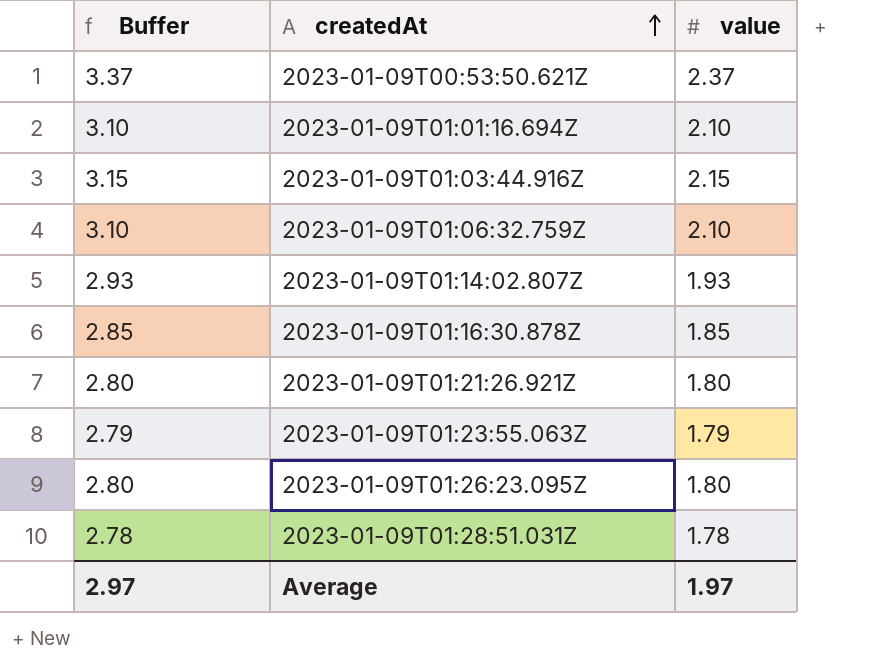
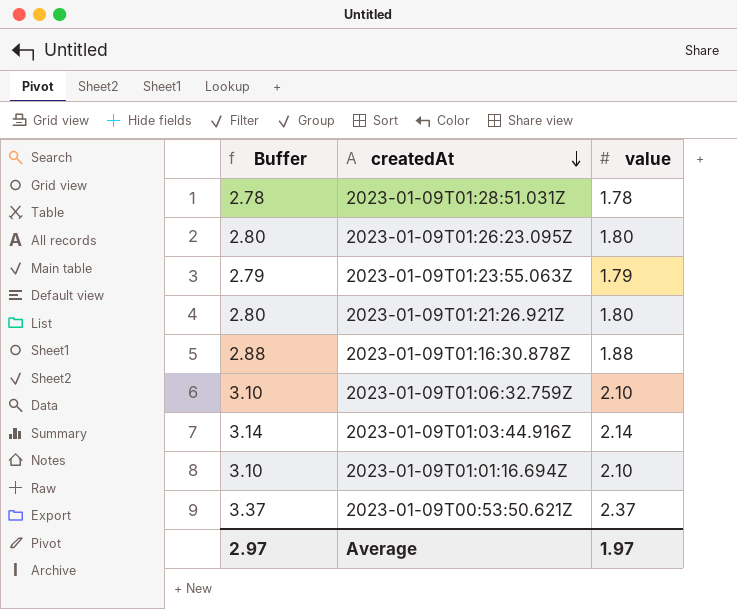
row order: createdAt ascending -> createdAt descending
row 2023-01-09T01:14:02.807Z: 2.93 | 1.93 -> none
2023-01-09T01:16:30.878Z | Buffer: 2.85 -> 2.88
2023-01-09T01:16:30.878Z | value: 1.85 -> 1.88
2023-01-09T01:03:44.916Z | Buffer: 3.15 -> 3.14
2023-01-09T01:03:44.916Z | value: 2.15 -> 2.14

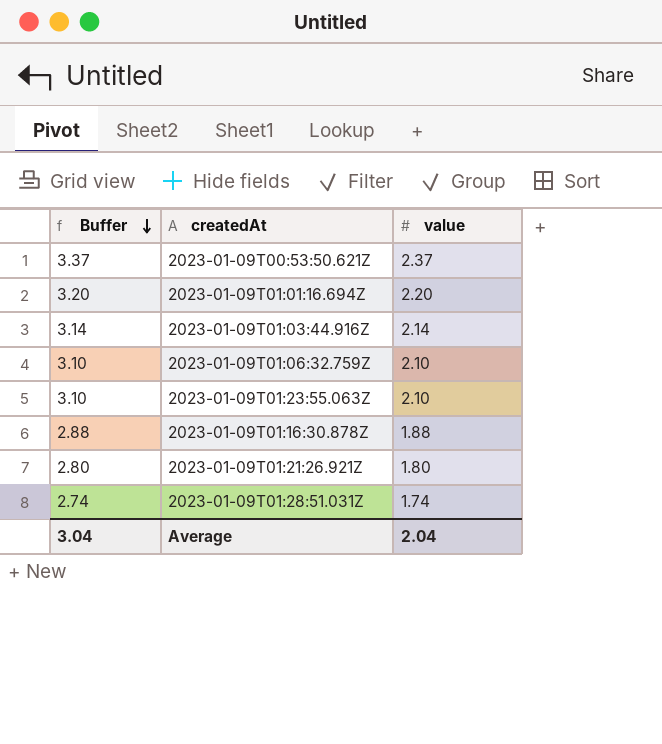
row order: createdAt descending -> Buffer descending
row 2023-01-09T01:26:23.095Z: 2.80 | 1.80 -> none
2023-01-09T01:01:16.694Z | Buffer: 3.10 -> 3.20
2023-01-09T01:01:16.694Z | value: 2.10 -> 2.20
2023-01-09T01:23:55.063Z | Buffer: 2.79 -> 3.10
2023-01-09T01:23:55.063Z | value: 1.79 -> 2.10
2023-01-09T01:28:51.031Z | Buffer: 2.78 -> 2.74
2023-01-09T01:28:51.031Z | value: 1.78 -> 1.74
Average | Buffer: 2.97 -> 3.04
Average | value: 1.97 -> 2.04

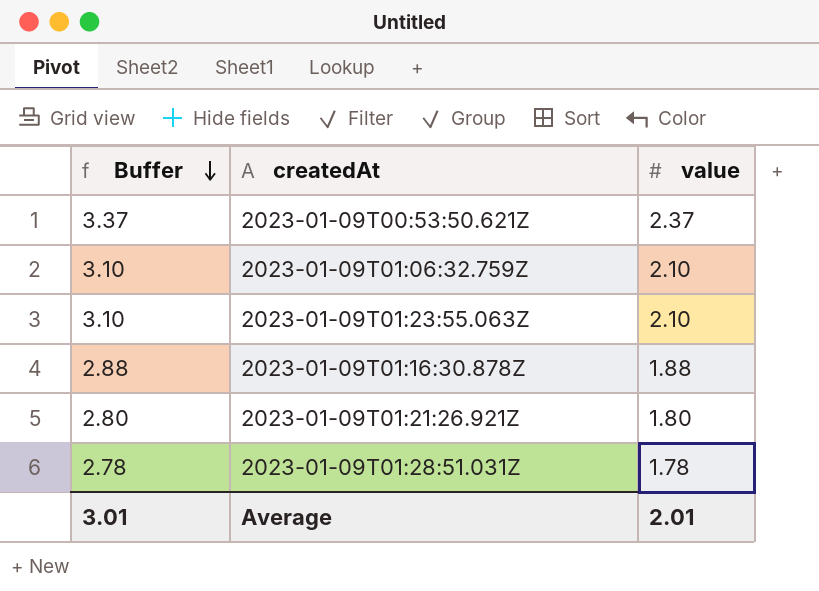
row 2023-01-09T01:01:16.694Z: 3.20 | 2.20 -> none
row 2023-01-09T01:03:44.916Z: 3.14 | 2.14 -> none
2023-01-09T01:28:51.031Z | Buffer: 2.74 -> 2.78
2023-01-09T01:28:51.031Z | value: 1.74 -> 1.78
Average | Buffer: 3.04 -> 3.01
Average | value: 2.04 -> 2.01

